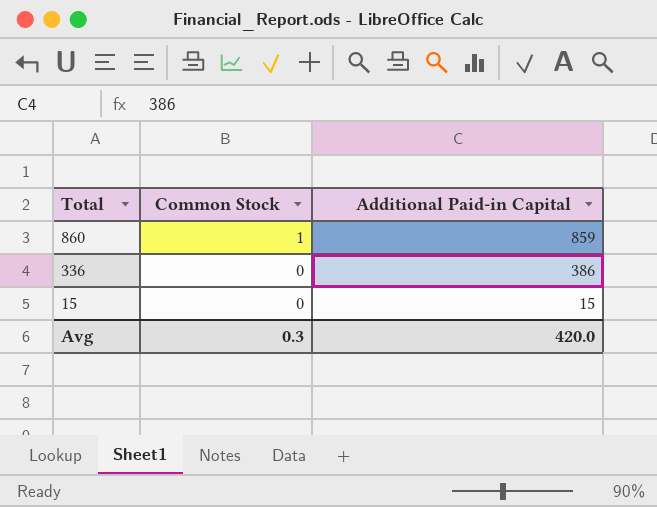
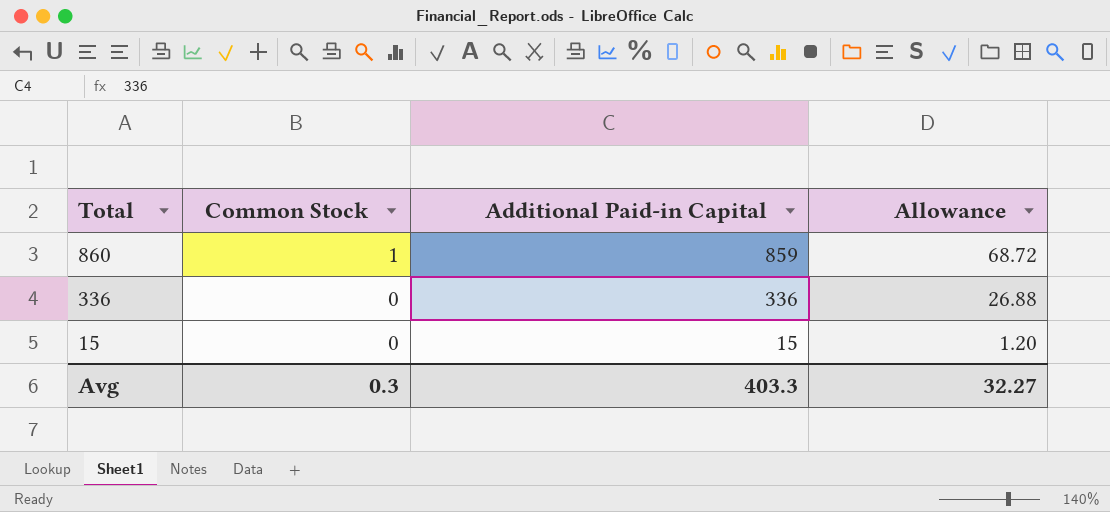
column Allowance | formula: none -> [Additional Paid-in Capital] * 0.08
336 | Additional Paid-in Capital: 386 -> 336
Avg | Additional Paid-in Capital: 420.0 -> 403.3

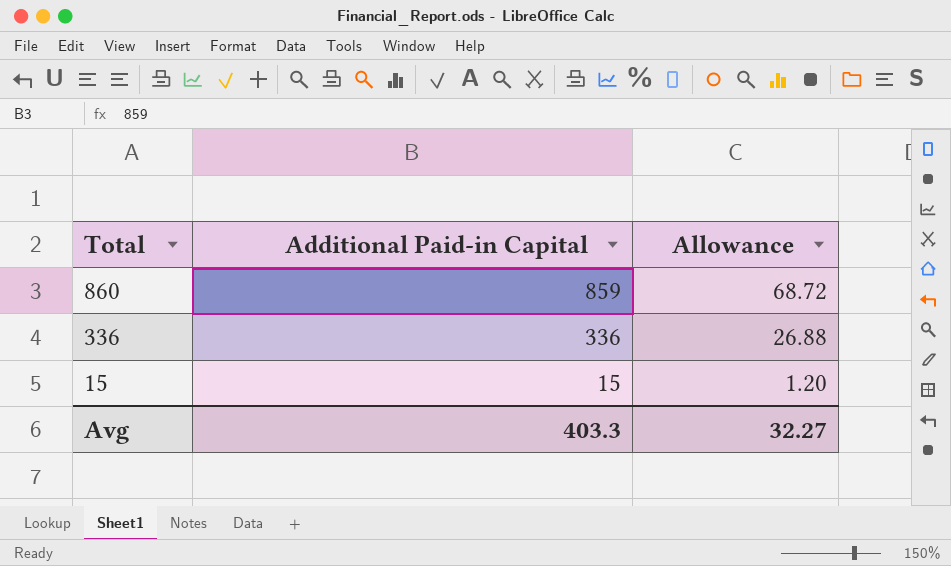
column Common Stock | position: 2 -> none

